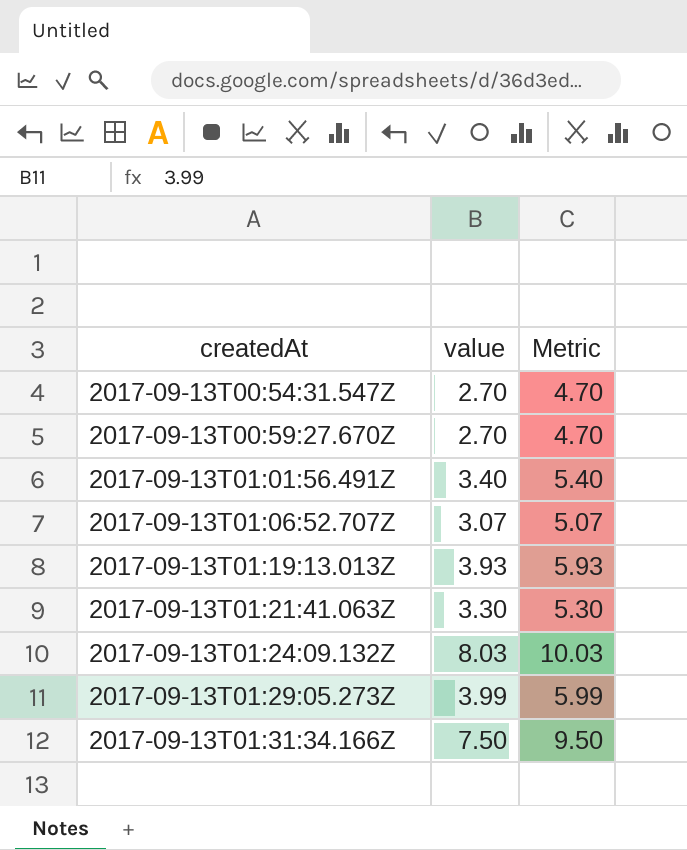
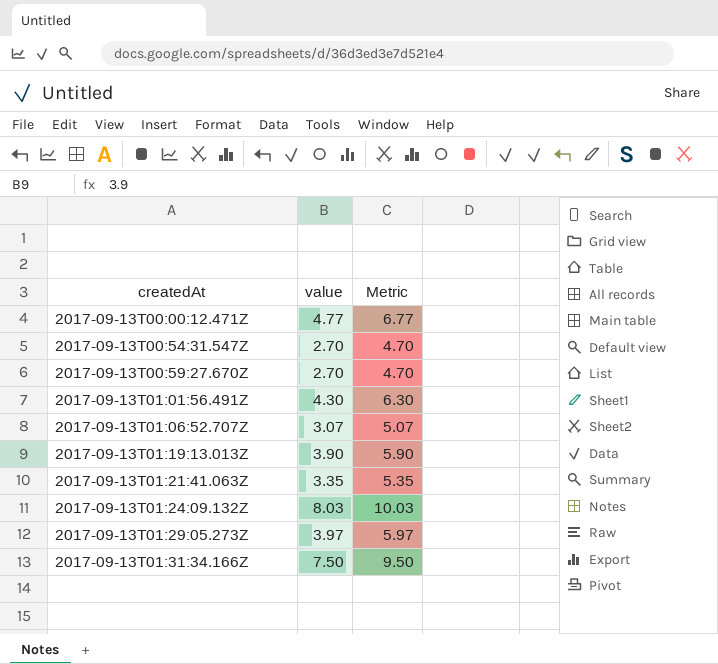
row 2017-09-13T00:00:12.471Z: none -> 4.77 | 6.77
2017-09-13T01:01:56.491Z | value: 3.40 -> 4.30
2017-09-13T01:01:56.491Z | Metric: 5.40 -> 6.30
2017-09-13T01:19:13.013Z | value: 3.93 -> 3.90
2017-09-13T01:19:13.013Z | Metric: 5.93 -> 5.90
2017-09-13T01:21:41.063Z | value: 3.30 -> 3.35
2017-09-13T01:21:41.063Z | Metric: 5.30 -> 5.35
2017-09-13T01:29:05.273Z | value: 3.99 -> 3.97
2017-09-13T01:29:05.273Z | Metric: 5.99 -> 5.97

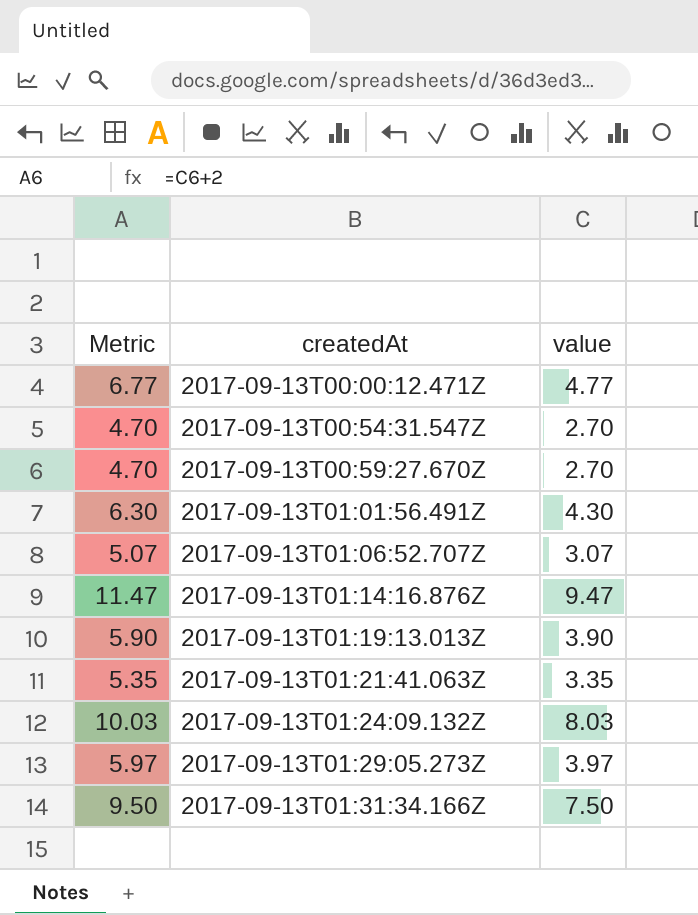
column Metric | position: 3 -> 1
row 2017-09-13T01:14:16.876Z: none -> 11.47 | 9.47

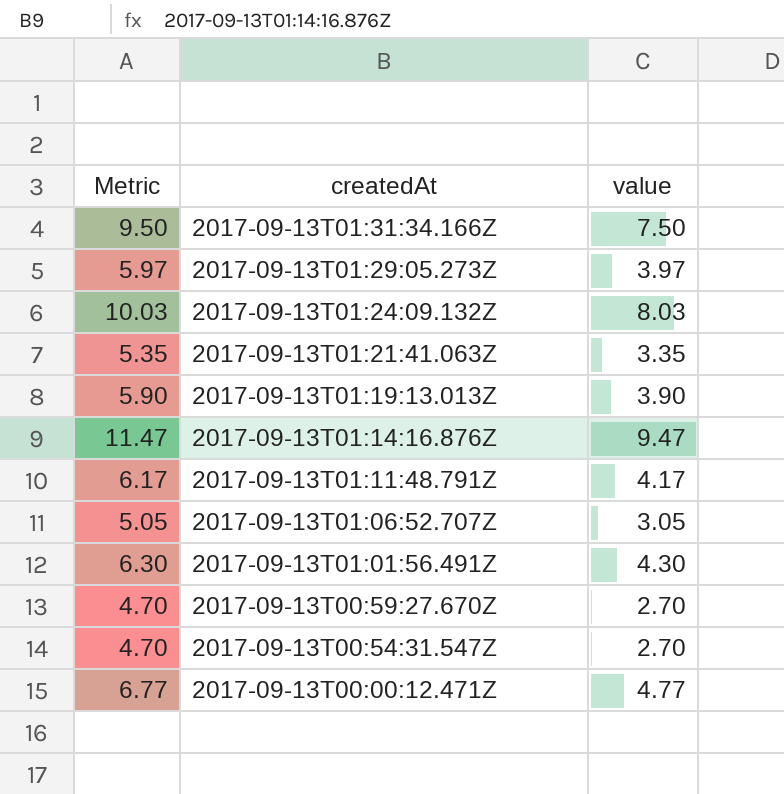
row order: createdAt ascending -> createdAt descending
row 2017-09-13T01:11:48.791Z: none -> 6.17 | 4.17
2017-09-13T01:06:52.707Z | Metric: 5.07 -> 5.05
2017-09-13T01:06:52.707Z | value: 3.07 -> 3.05

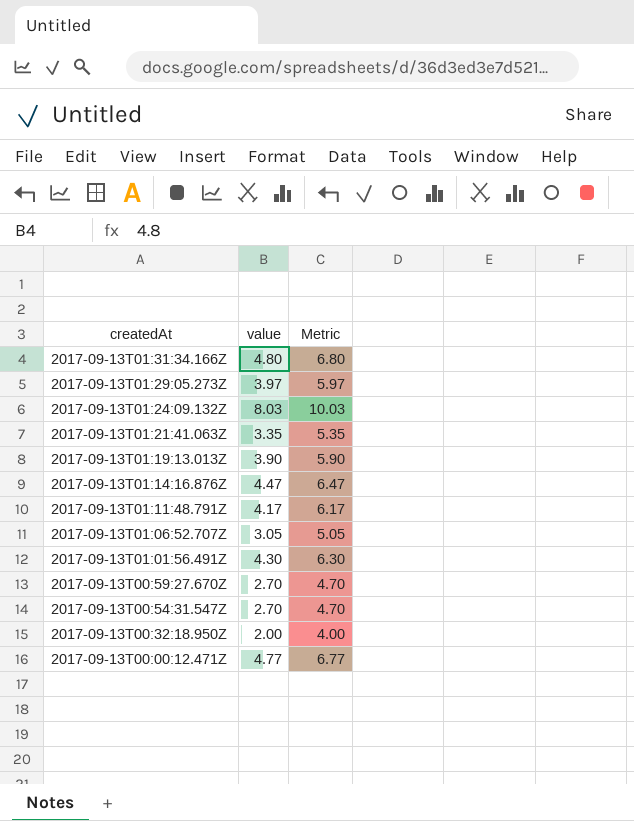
column Metric | position: 1 -> 3
2017-09-13T01:31:34.166Z | value: 7.50 -> 4.80
2017-09-13T01:31:34.166Z | Metric: 9.50 -> 6.80
2017-09-13T01:14:16.876Z | value: 9.47 -> 4.47
2017-09-13T01:14:16.876Z | Metric: 11.47 -> 6.47
row 2017-09-13T00:32:18.950Z: none -> 2.00 | 4.00

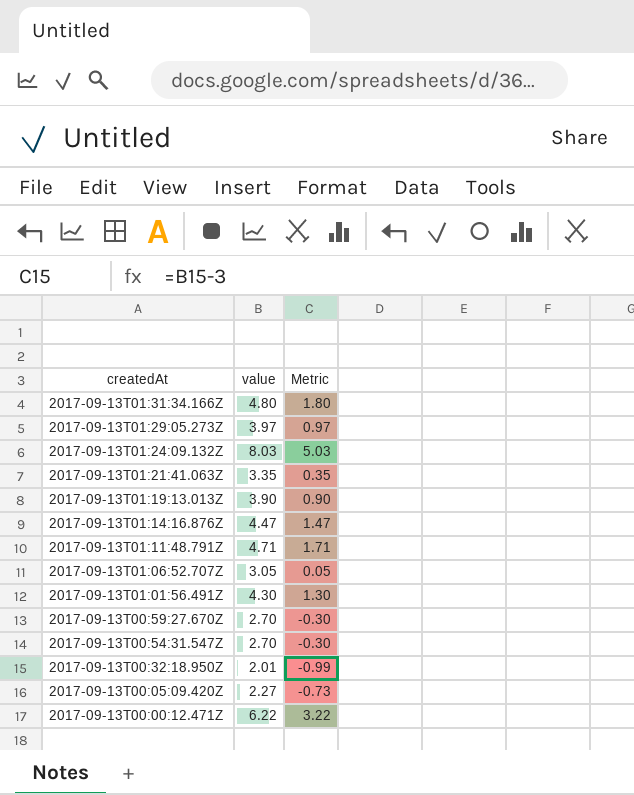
column Metric | formula: [value] + 2 -> [value] - 3
2017-09-13T01:11:48.791Z | value: 4.17 -> 4.71
2017-09-13T00:32:18.950Z | value: 2.00 -> 2.01
row 2017-09-13T00:05:09.420Z: none -> 2.27 | -0.73
2017-09-13T00:00:12.471Z | value: 4.77 -> 6.22

